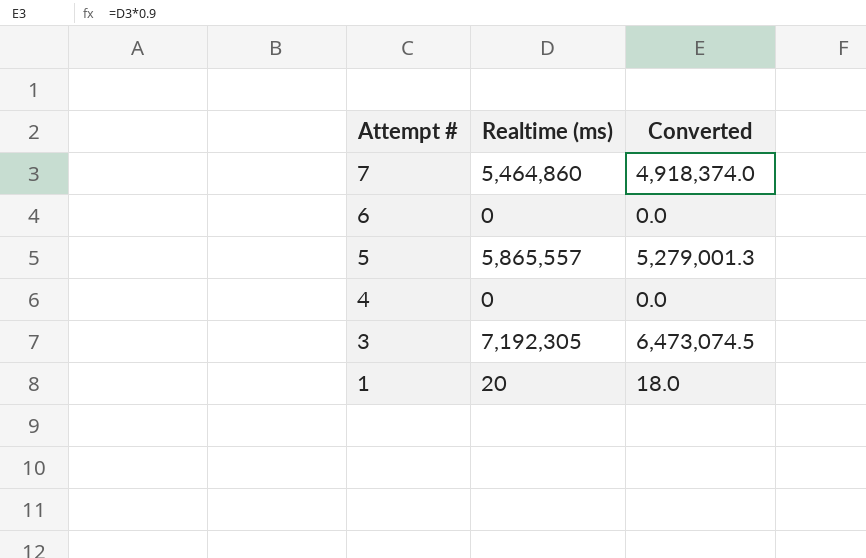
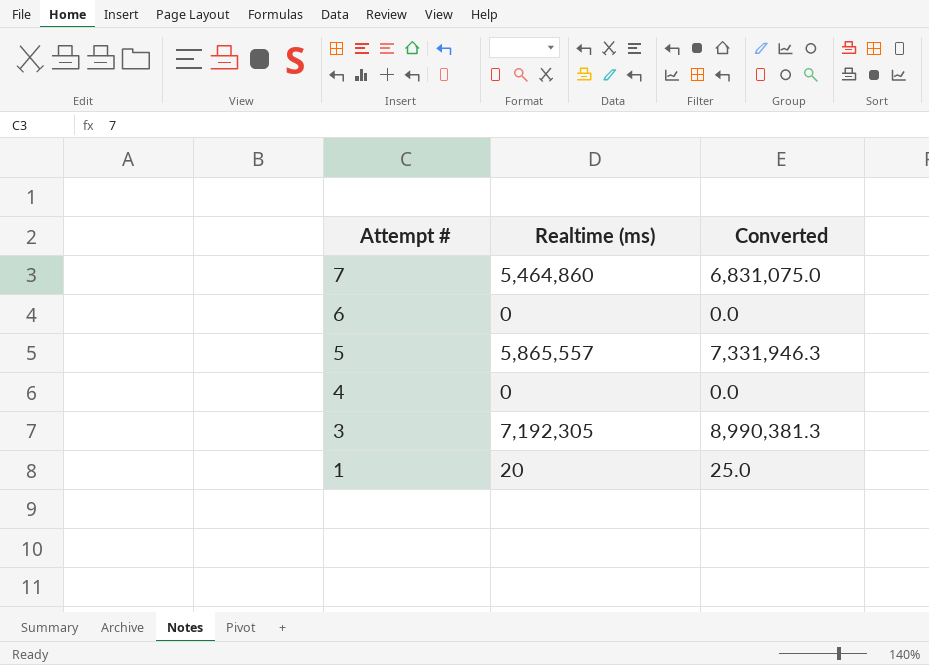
column Converted | formula: [Realtime (ms)] * 0.9 -> [Realtime (ms)] * 1.25

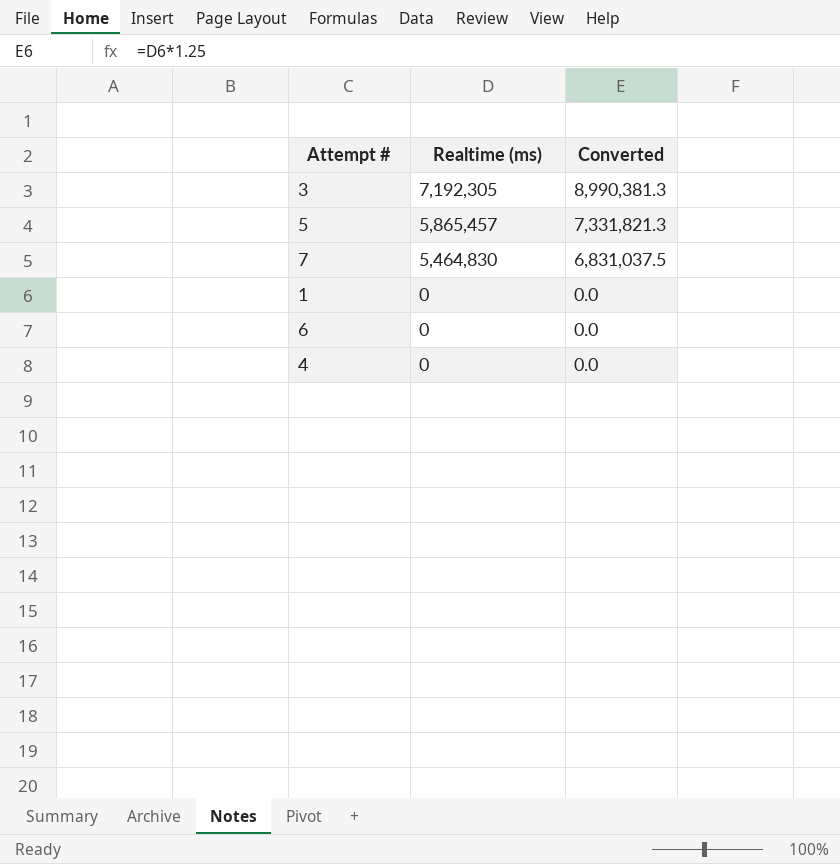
row order: Attempt # descending -> Realtime (ms) descending
5 | Realtime (ms): 5,865,557 -> 5,865,457
5 | Converted: 7,331,946.3 -> 7,331,821.3
7 | Realtime (ms): 5,464,860 -> 5,464,830
7 | Converted: 6,831,075.0 -> 6,831,037.5
1 | Realtime (ms): 20 -> 0
1 | Converted: 25.0 -> 0.0

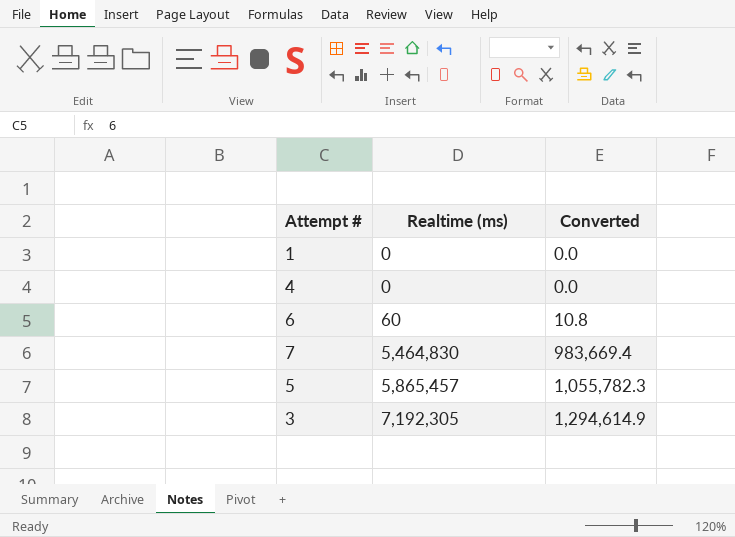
row order: Realtime (ms) descending -> Realtime (ms) ascending
column Converted | formula: [Realtime (ms)] * 1.25 -> [Realtime (ms)] * 0.18
6 | Realtime (ms): 0 -> 60

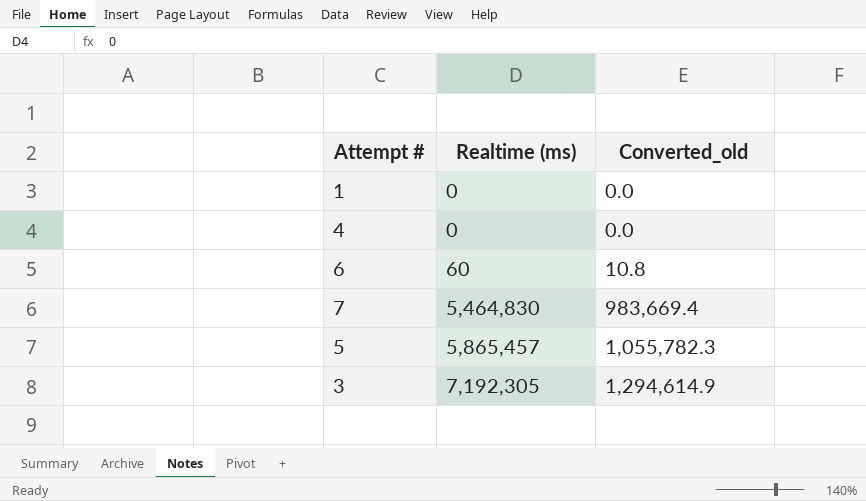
column name: Converted -> Converted_old

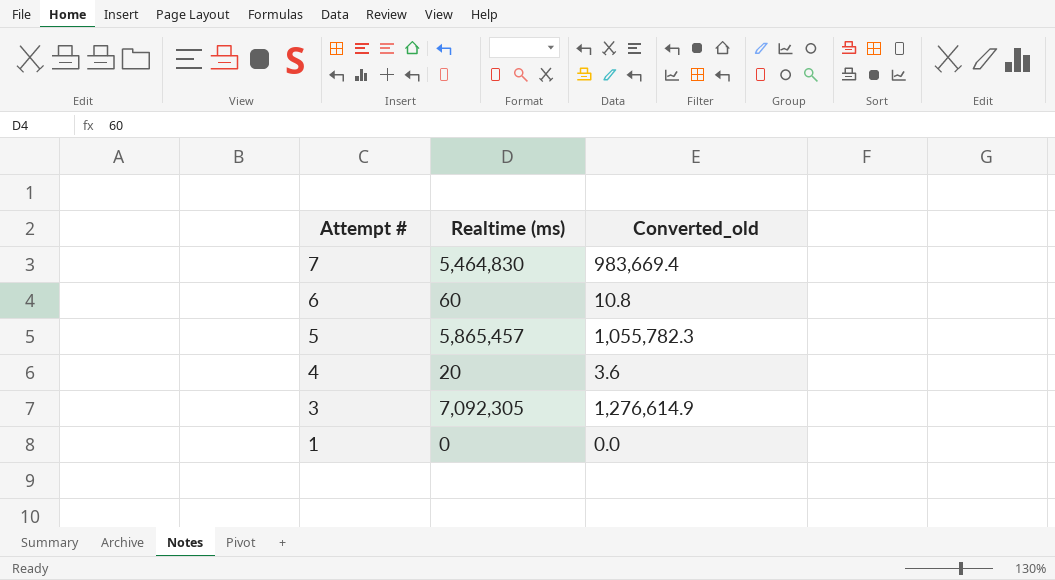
row order: Realtime (ms) ascending -> Attempt # descending
4 | Realtime (ms): 0 -> 20
4 | Converted_old: 0.0 -> 3.6
3 | Realtime (ms): 7,192,305 -> 7,092,305
3 | Converted_old: 1,294,614.9 -> 1,276,614.9

